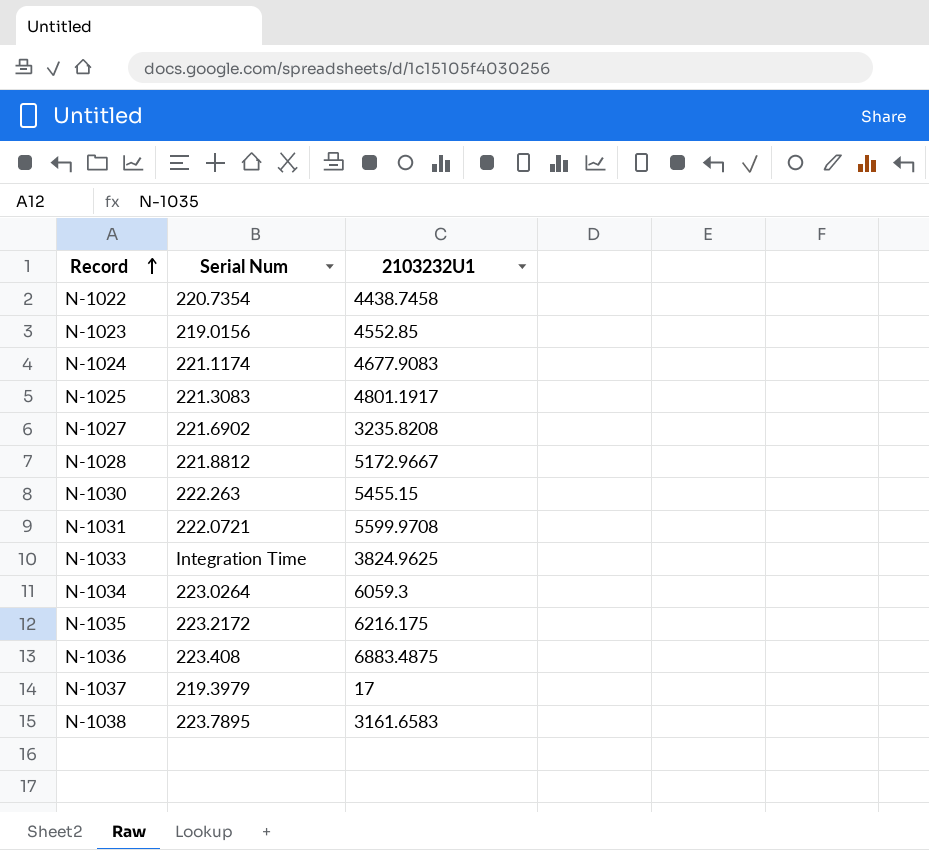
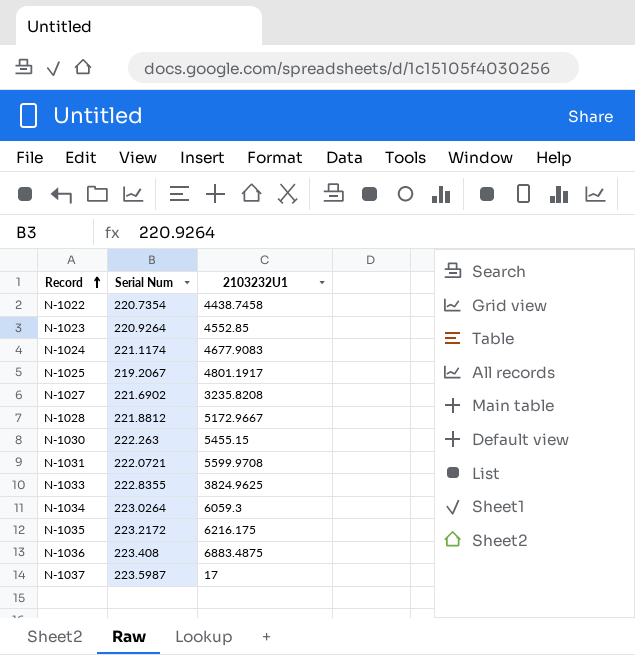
row N-1038: 223.7895 | 3161.6583 -> none
N-1023 | Serial Num: 219.0156 -> 220.9264
N-1025 | Serial Num: 221.3083 -> 219.2067
N-1033 | Serial Num: Integration Time -> 222.8355
N-1037 | Serial Num: 219.3979 -> 223.5987

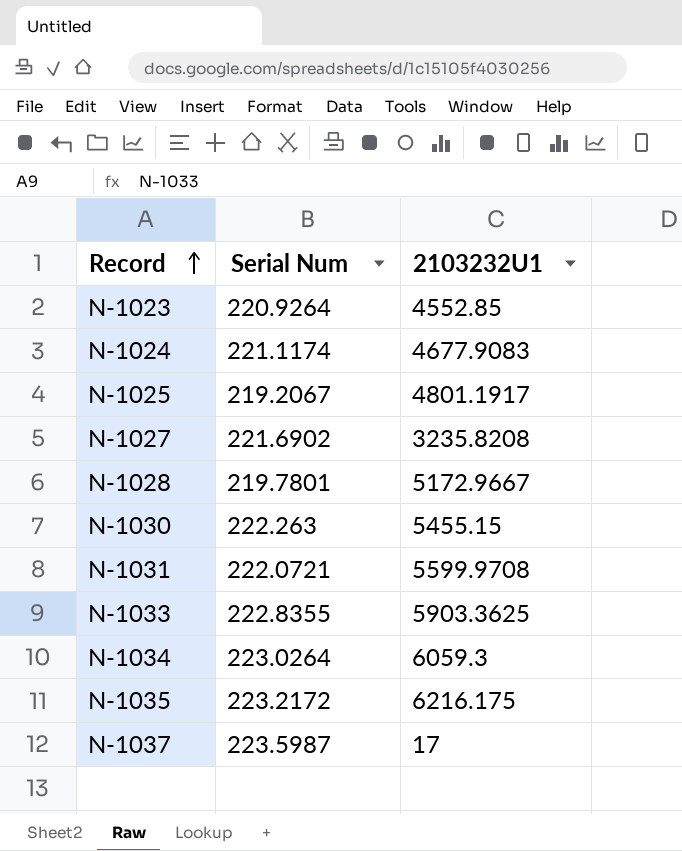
row N-1022: 220.7354 | 4438.7458 -> none
row N-1036: 223.408 | 6883.4875 -> none
N-1028 | Serial Num: 221.8812 -> 219.7801
N-1033 | 2103232U1: 3824.9625 -> 5903.3625

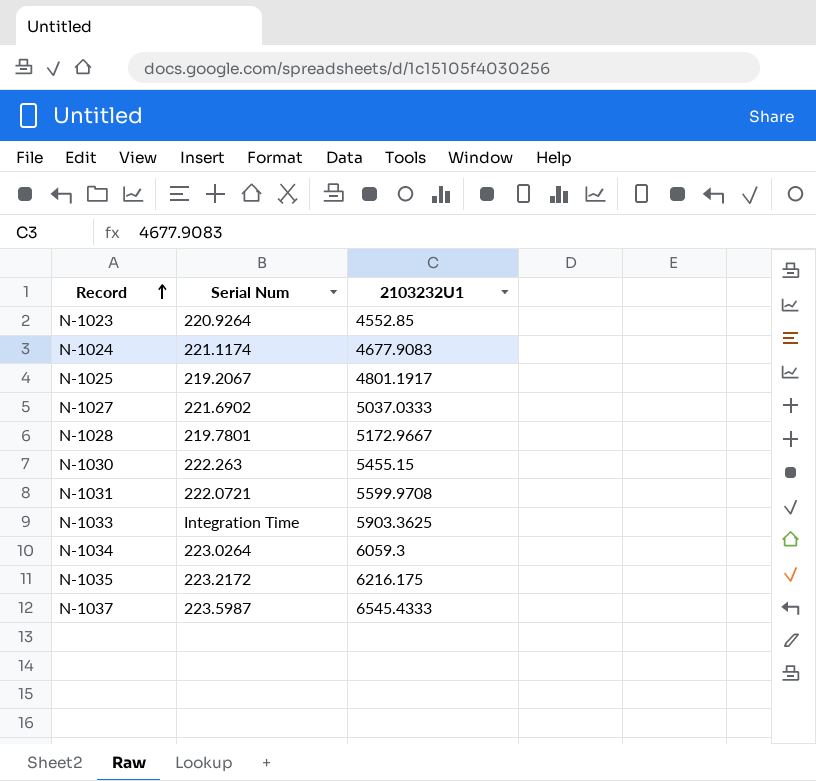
N-1027 | 2103232U1: 3235.8208 -> 5037.0333
N-1033 | Serial Num: 222.8355 -> Integration Time
N-1037 | 2103232U1: 17 -> 6545.4333

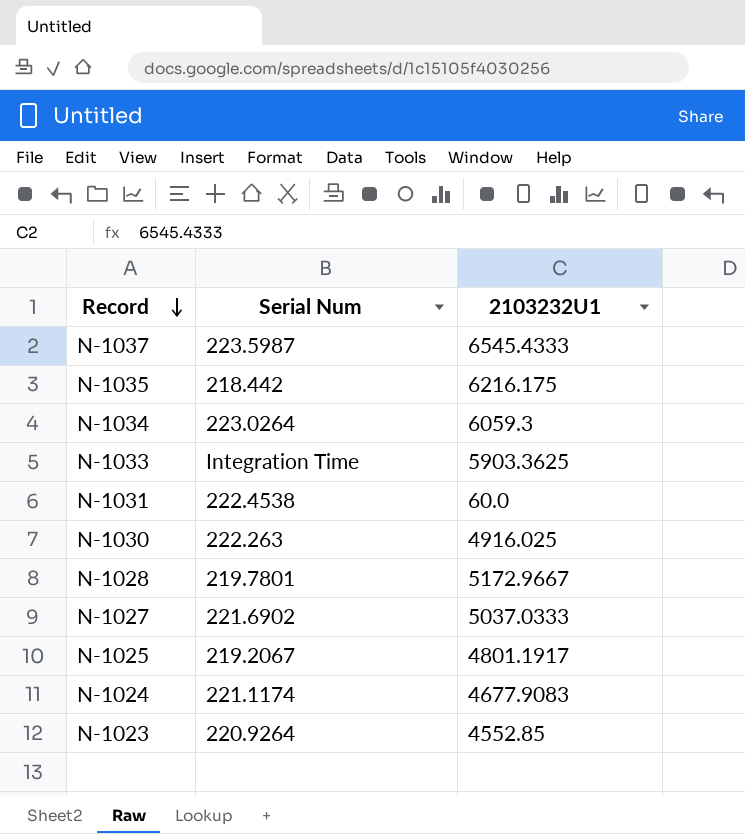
row order: Record ascending -> Record descending
N-1035 | Serial Num: 223.2172 -> 218.442
N-1031 | Serial Num: 222.0721 -> 222.4538
N-1031 | 2103232U1: 5599.9708 -> 60.0
N-1030 | 2103232U1: 5455.15 -> 4916.025

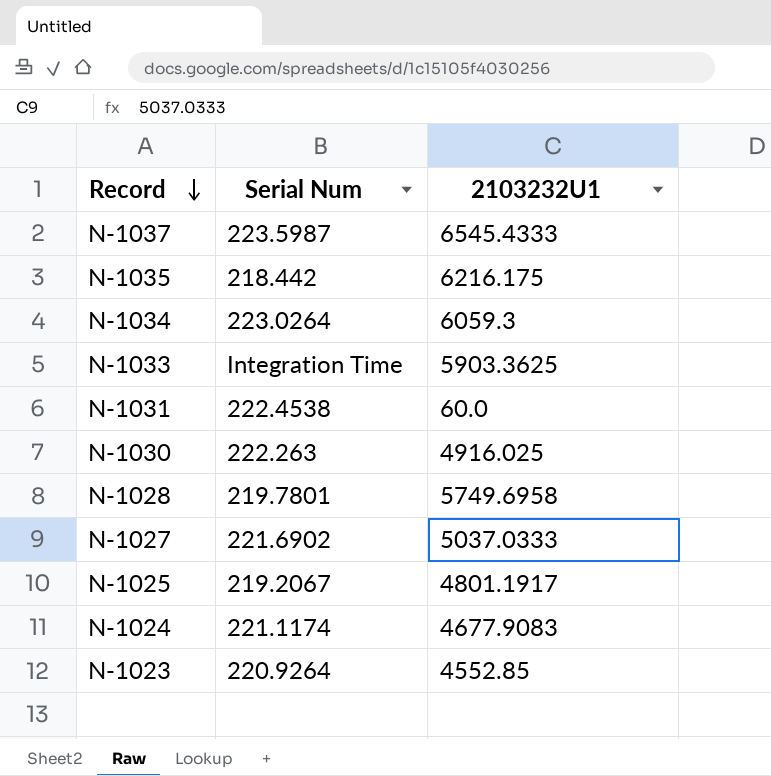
N-1028 | 2103232U1: 5172.9667 -> 5749.6958

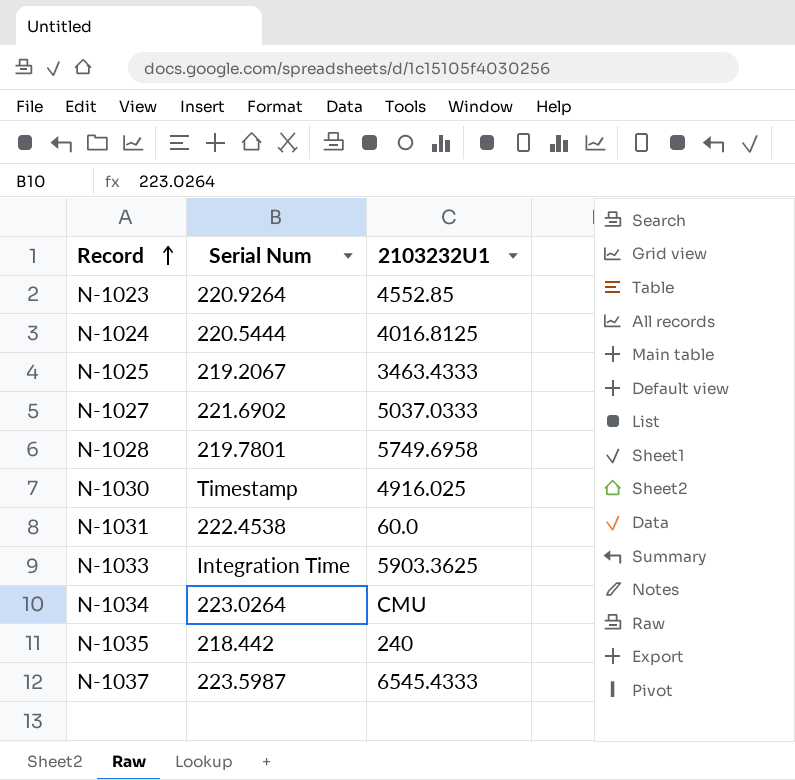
row order: Record descending -> Record ascending
N-1024 | Serial Num: 221.1174 -> 220.5444
N-1024 | 2103232U1: 4677.9083 -> 4016.8125
N-1025 | 2103232U1: 4801.1917 -> 3463.4333
N-1030 | Serial Num: 222.263 -> Timestamp
N-1034 | 2103232U1: 6059.3 -> CMU
N-1035 | 2103232U1: 6216.175 -> 240

